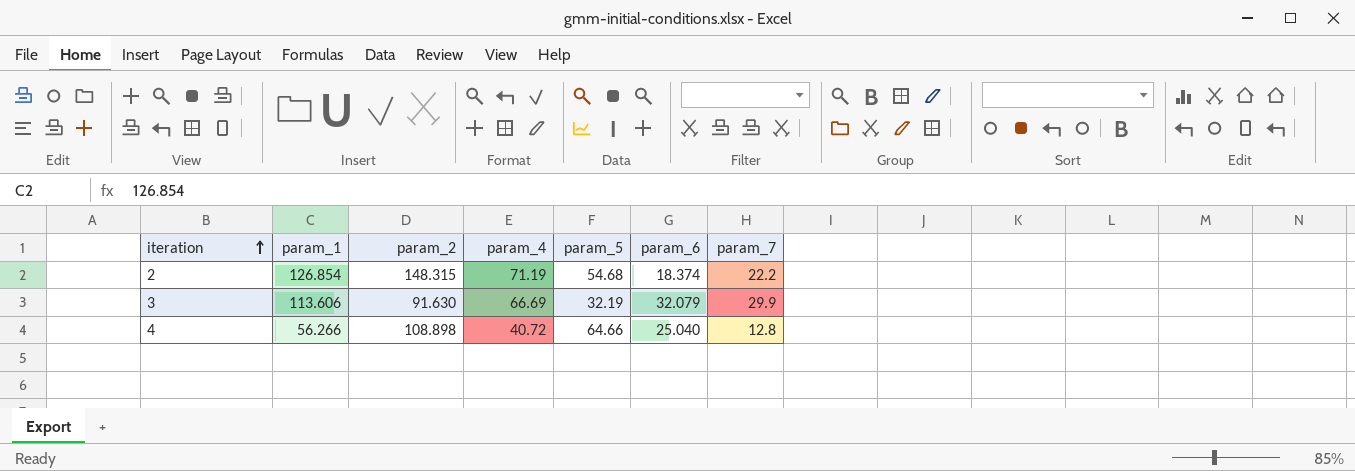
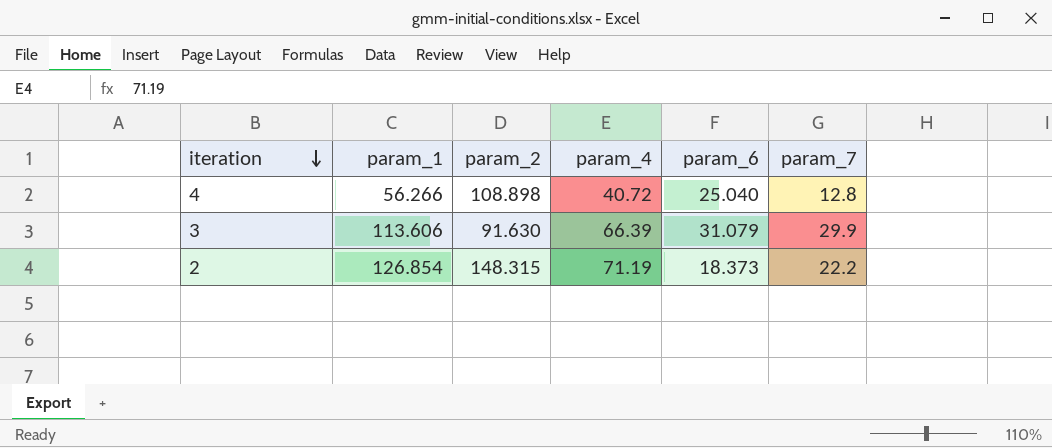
row order: iteration ascending -> iteration descending
column param_5 | position: 5 -> none
3 | param_4: 66.69 -> 66.39
3 | param_6: 32.079 -> 31.079
2 | param_6: 18.374 -> 18.373

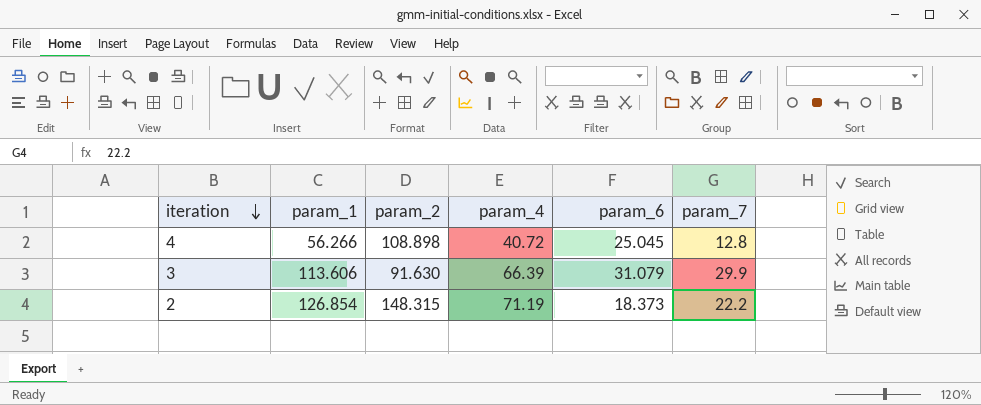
4 | param_6: 25.040 -> 25.045

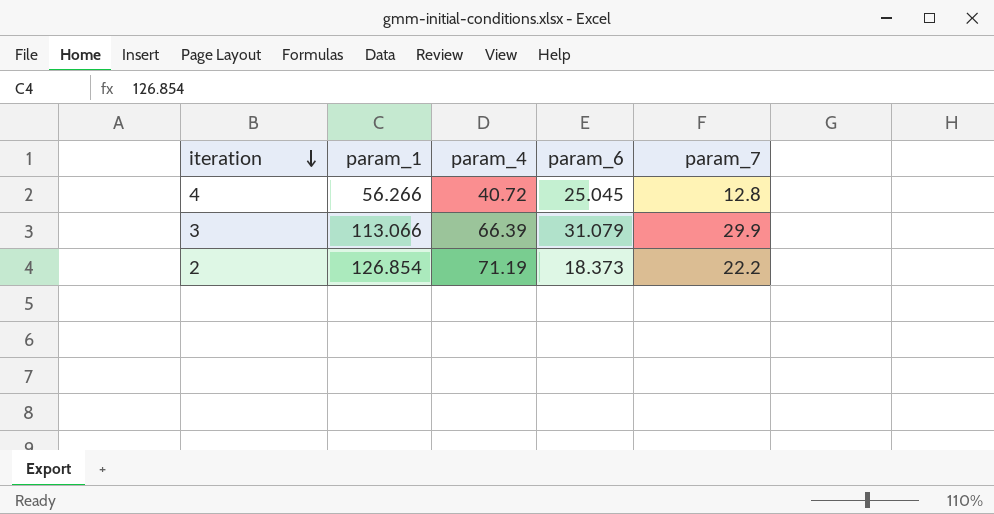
column param_2 | position: 3 -> none
3 | param_1: 113.606 -> 113.066

